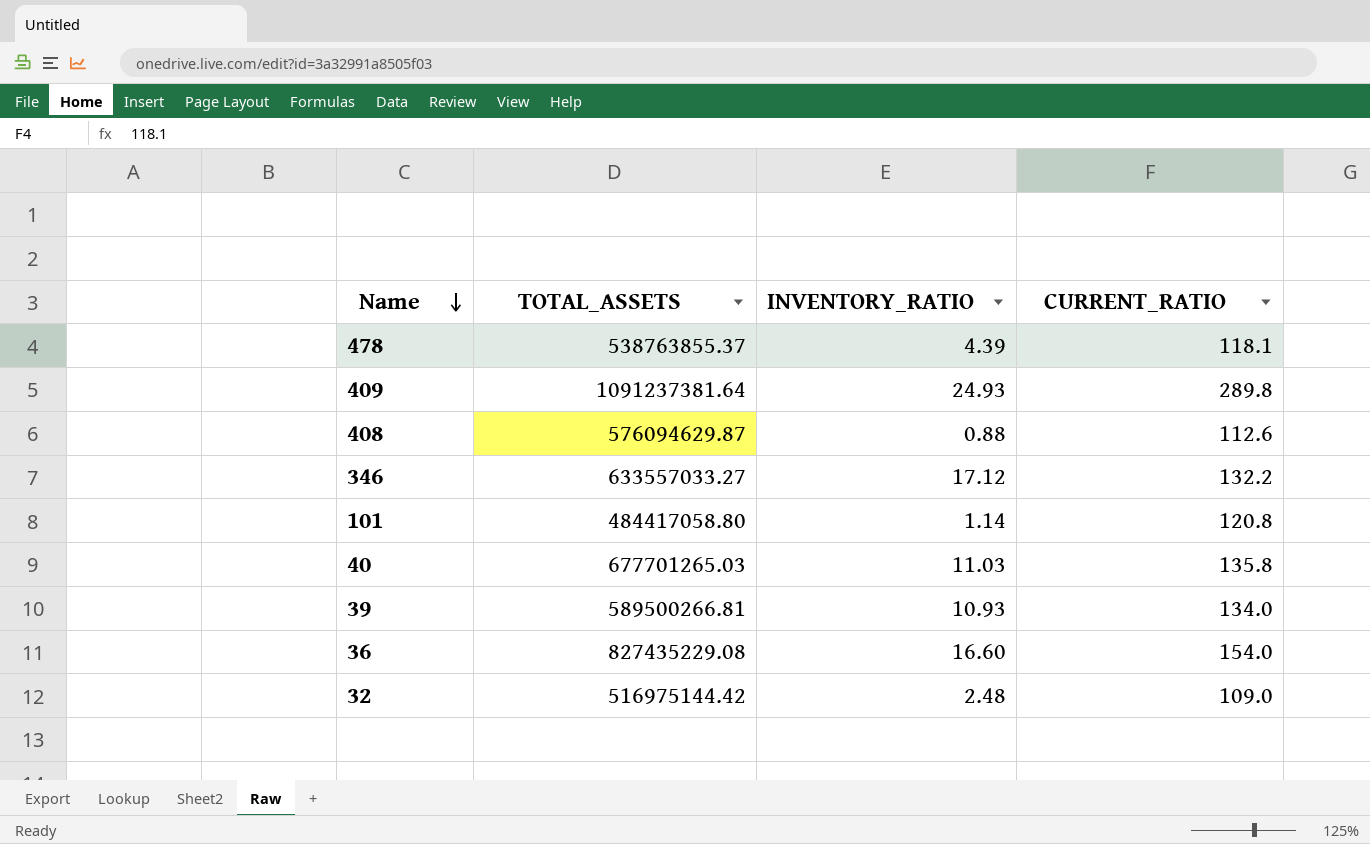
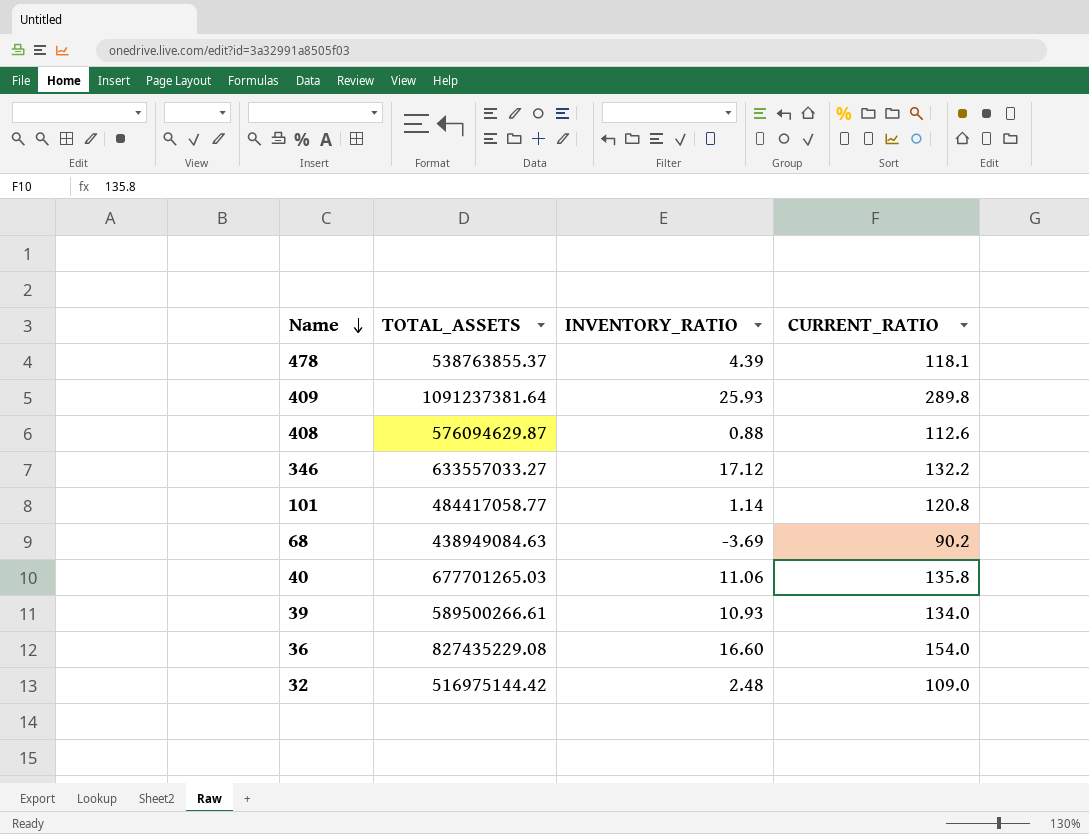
409 | INVENTORY_RATIO: 24.93 -> 25.93
101 | TOTAL_ASSETS: 484417058.80 -> 484417058.77
row 68: none -> 438949084.63 | -3.69 | 90.2
40 | INVENTORY_RATIO: 11.03 -> 11.06
39 | TOTAL_ASSETS: 589500266.81 -> 589500266.61

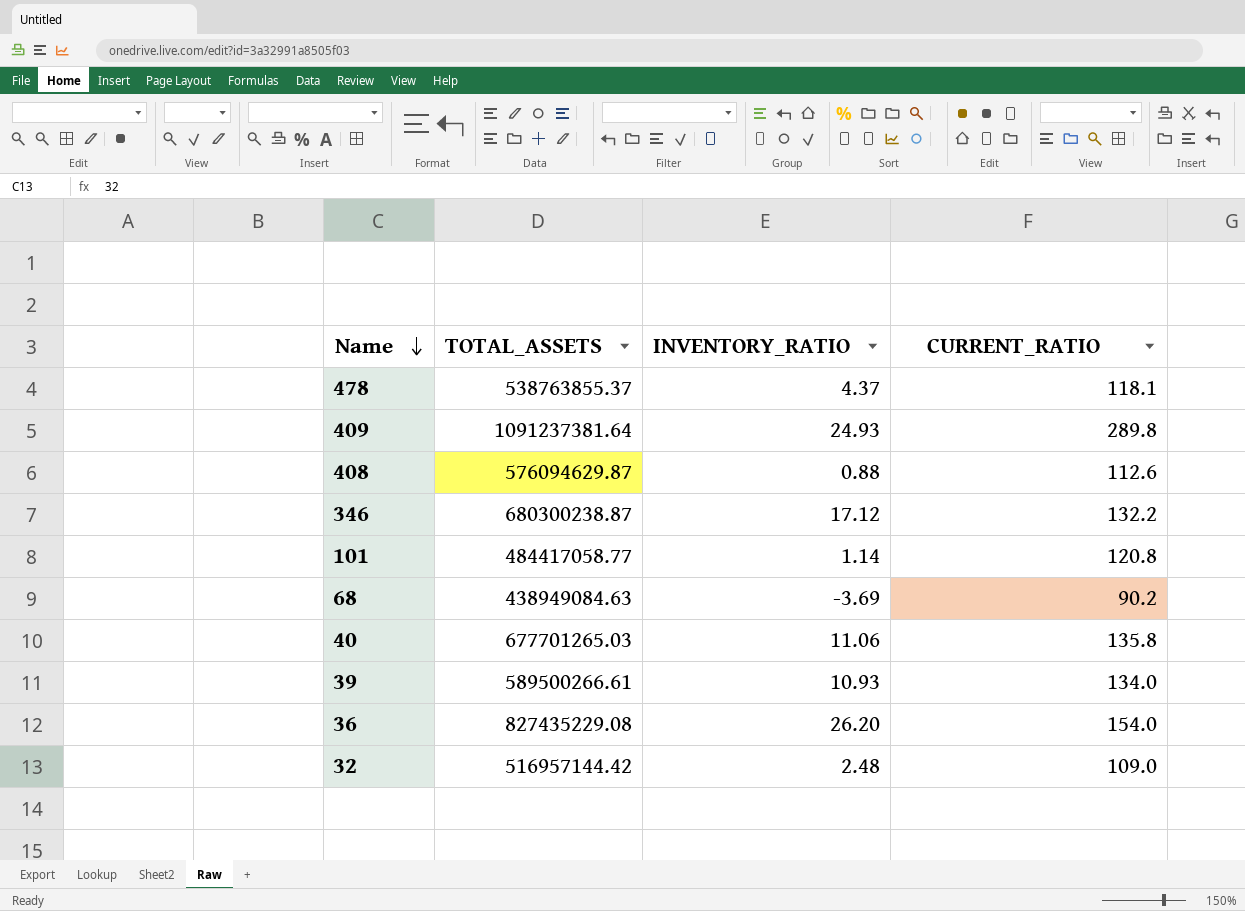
478 | INVENTORY_RATIO: 4.39 -> 4.37
409 | INVENTORY_RATIO: 25.93 -> 24.93
346 | TOTAL_ASSETS: 633557033.27 -> 680300238.87
36 | INVENTORY_RATIO: 16.60 -> 26.20
32 | TOTAL_ASSETS: 516975144.42 -> 516957144.42

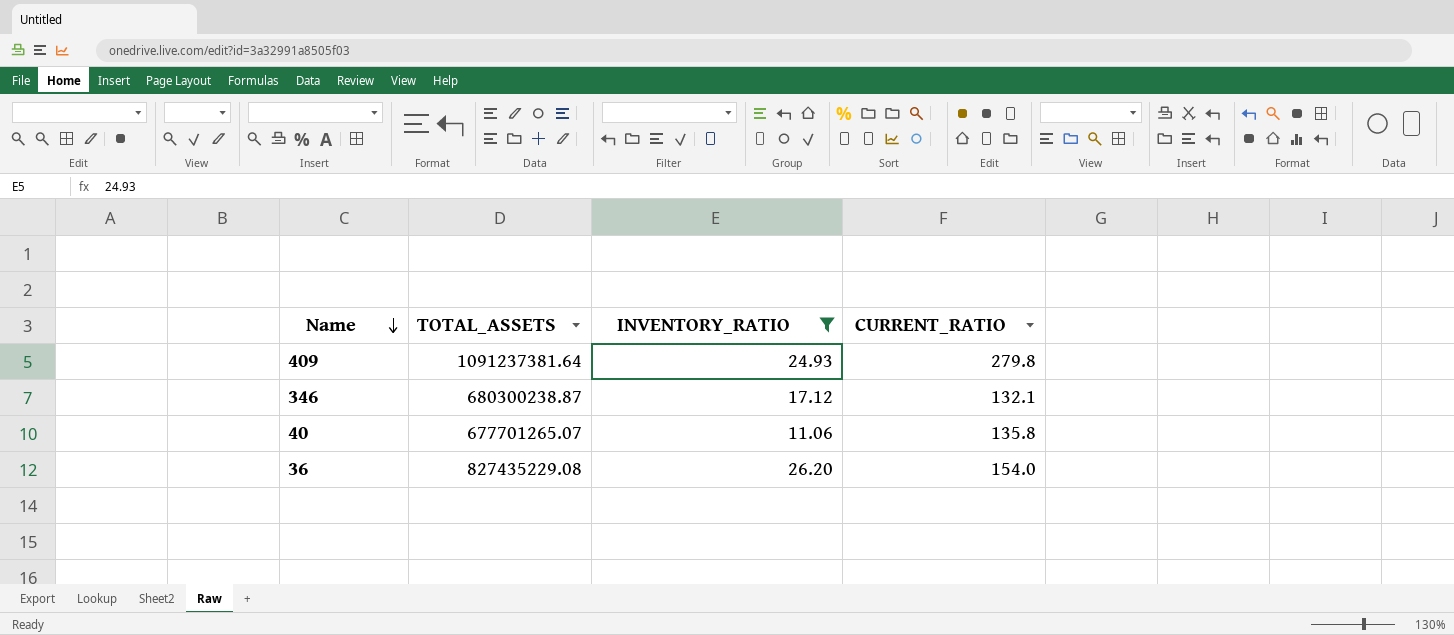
filter: none -> INVENTORY_RATIO >= 11.06
409 | CURRENT_RATIO: 289.8 -> 279.8
346 | CURRENT_RATIO: 132.2 -> 132.1
40 | TOTAL_ASSETS: 677701265.03 -> 677701265.07

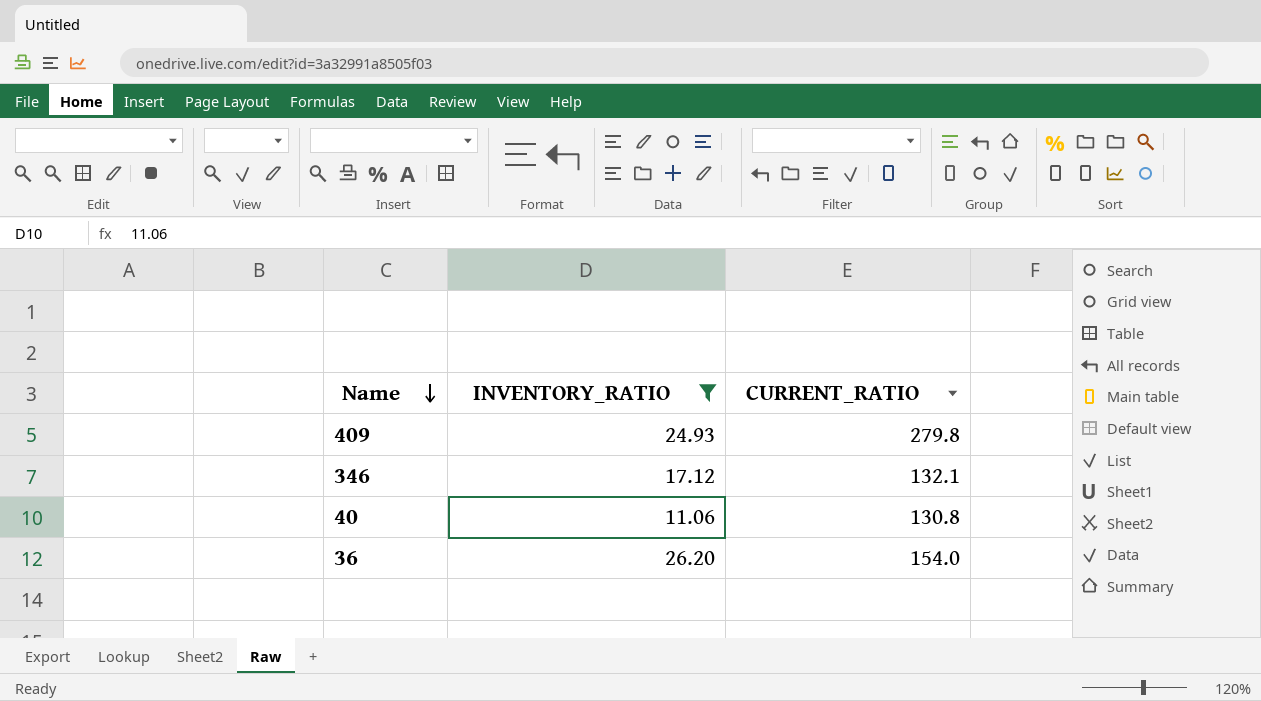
column TOTAL_ASSETS | position: 2 -> none
40 | CURRENT_RATIO: 135.8 -> 130.8

